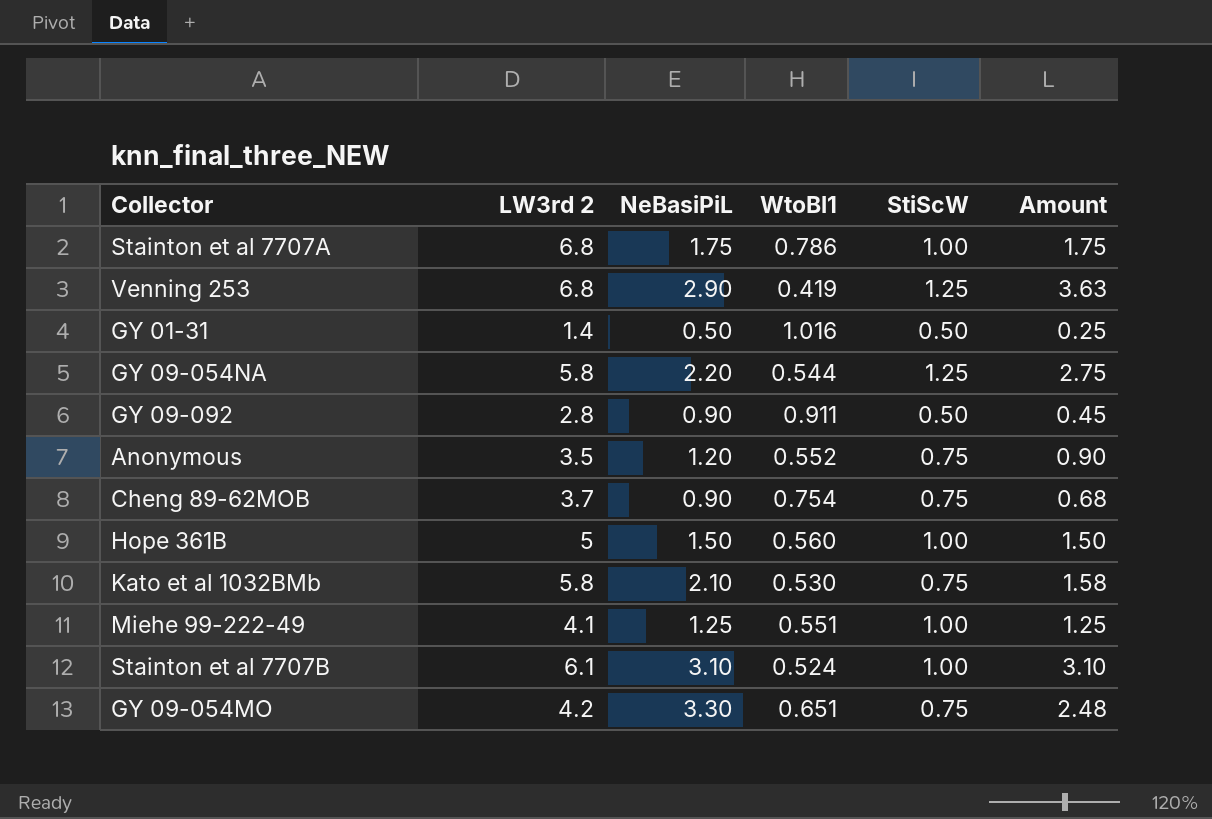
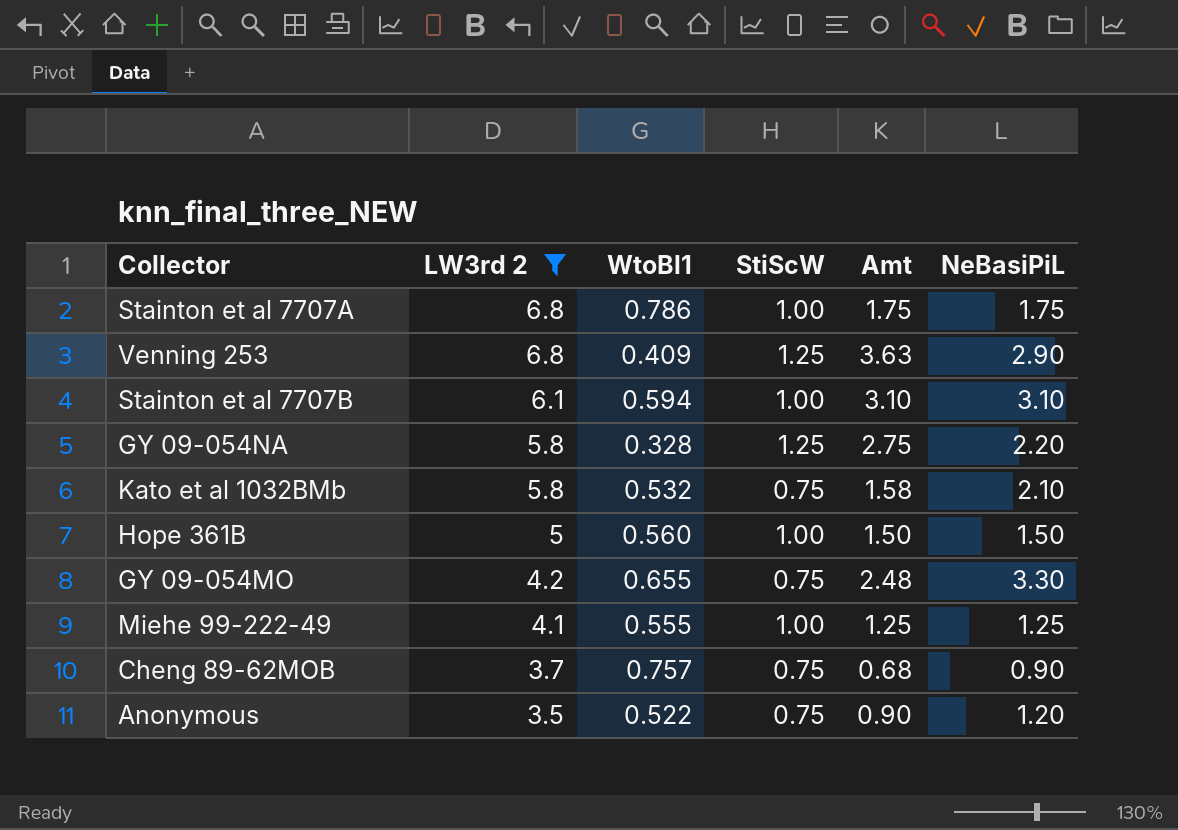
filter: none -> LW3rd 2 >= 3.5
row order: none -> LW3rd 2 descending
column name: Amount -> Amt
column NeBasiPiL | position: 3 -> 6
Venning 253 | WtoBl1: 0.419 -> 0.409
Stainton et al 7707B | WtoBl1: 0.524 -> 0.594
GY 09-054NA | WtoBl1: 0.544 -> 0.328
Kato et al 1032BMb | WtoBl1: 0.530 -> 0.532
GY 09-054MO | WtoBl1: 0.651 -> 0.655
Miehe 99-222-49 | WtoBl1: 0.551 -> 0.555
Cheng 89-62MOB | WtoBl1: 0.754 -> 0.757
Anonymous | WtoBl1: 0.552 -> 0.522

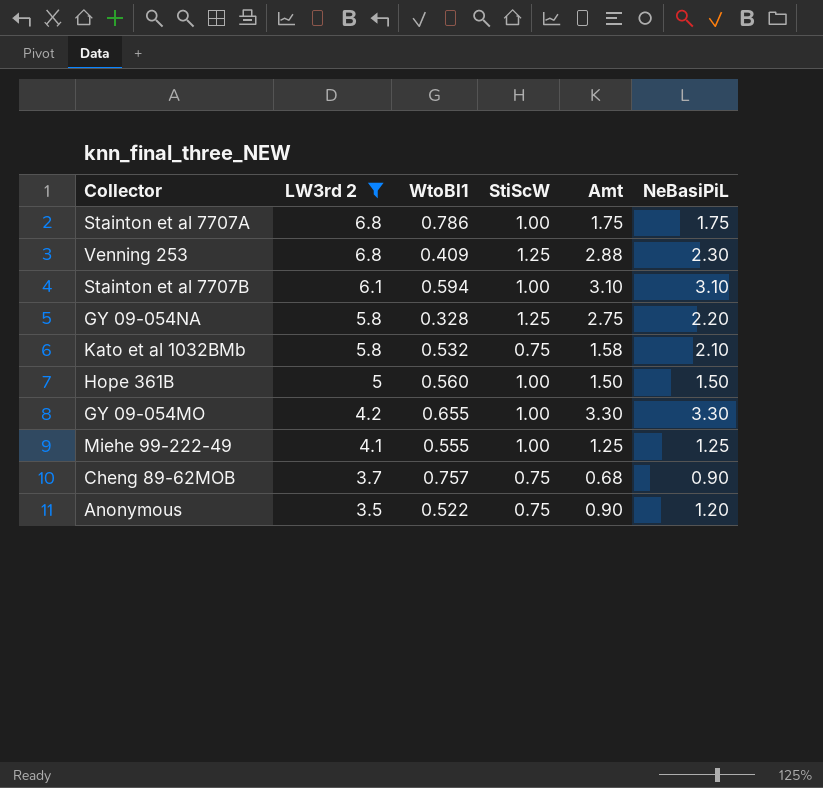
Venning 253 | Amt: 3.63 -> 2.88
Venning 253 | NeBasiPiL: 2.90 -> 2.30
GY 09-054MO | StiScW: 0.75 -> 1.00
GY 09-054MO | Amt: 2.48 -> 3.30

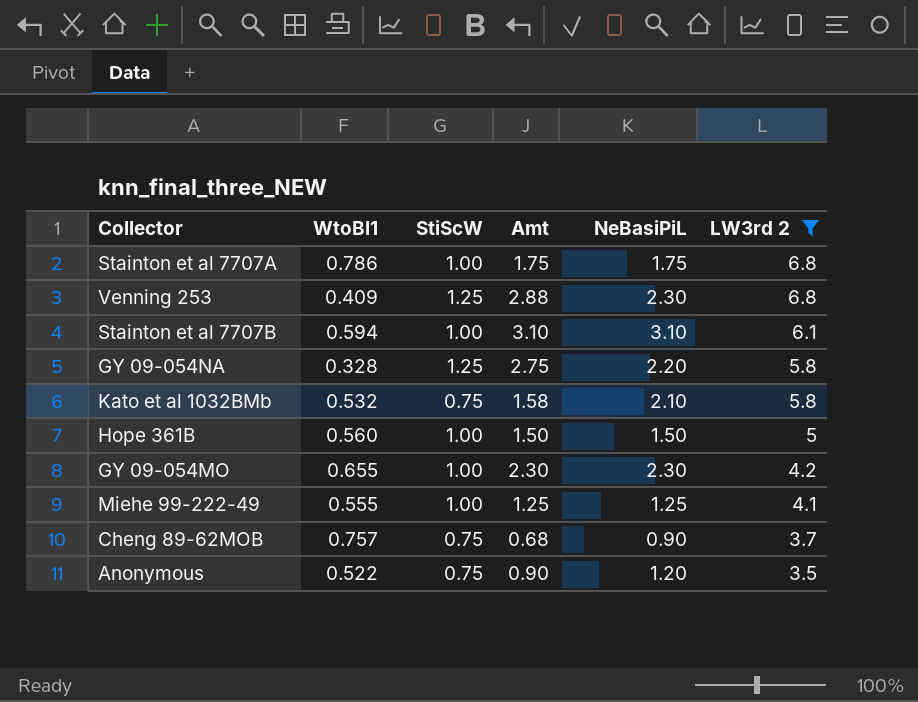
column LW3rd 2 | position: 2 -> 6
GY 09-054MO | Amt: 3.30 -> 2.30
GY 09-054MO | NeBasiPiL: 3.30 -> 2.30

